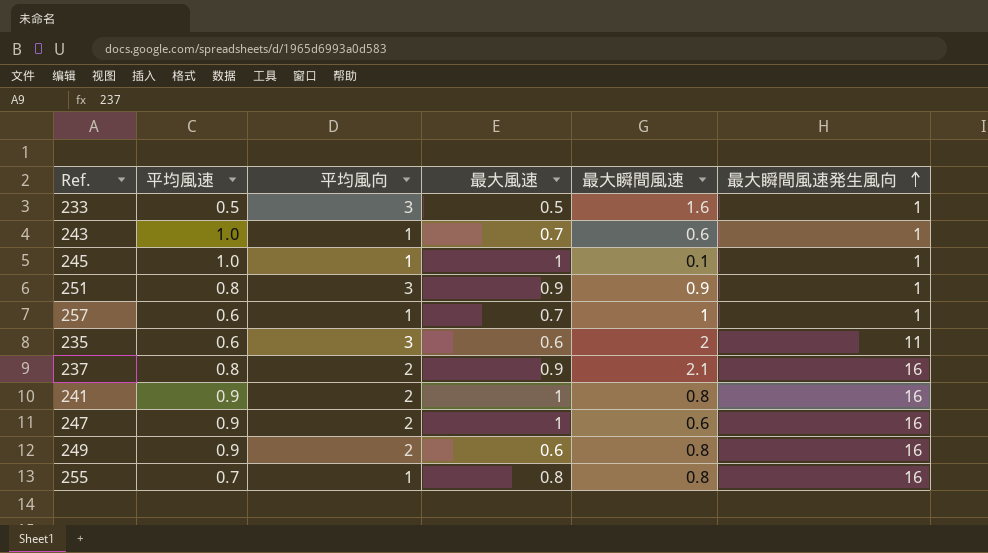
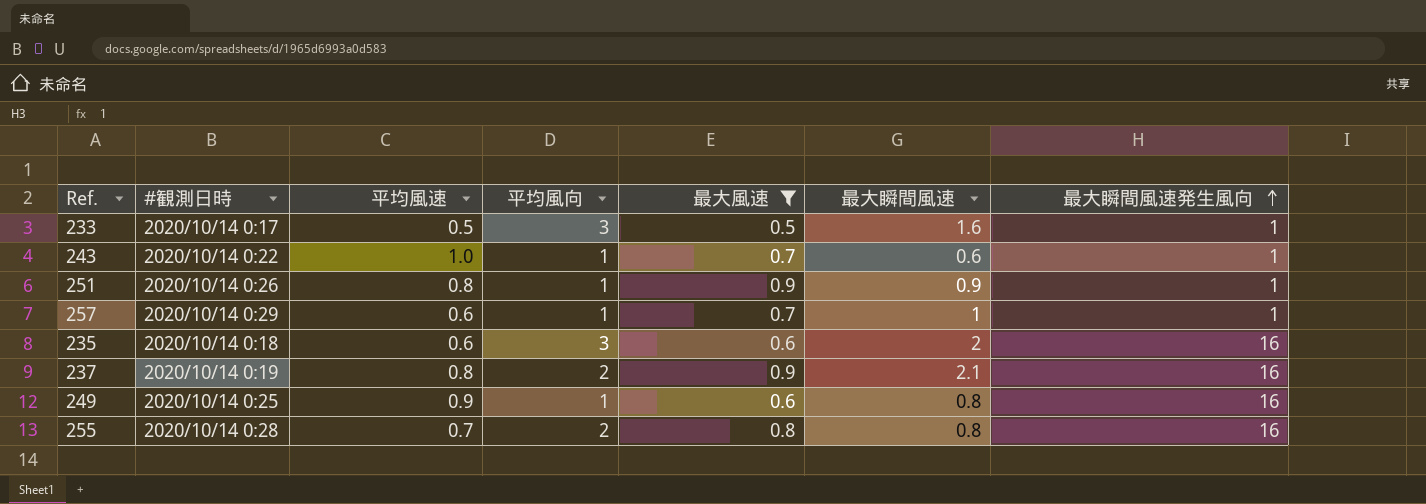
filter: none -> 最大風速 != 1
column #観測日時 | position: none -> 2
251 | 平均風向: 3 -> 1
235 | 最大瞬間風速発生風向: 11 -> 16
249 | 平均風向: 2 -> 1
255 | 平均風向: 1 -> 2

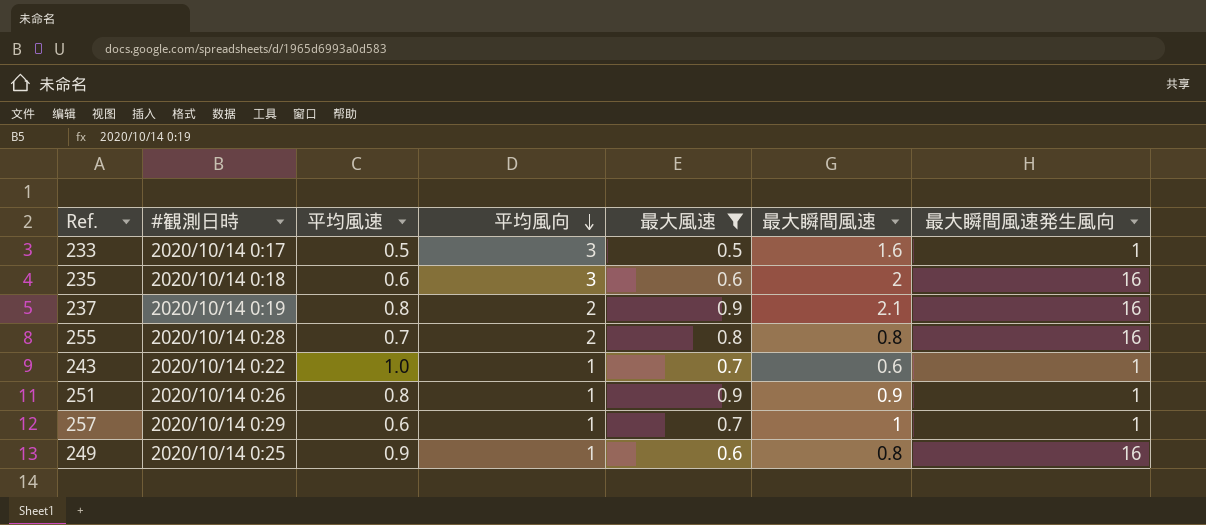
row order: 最大瞬間風速発生風向 ascending -> 平均風向 descending

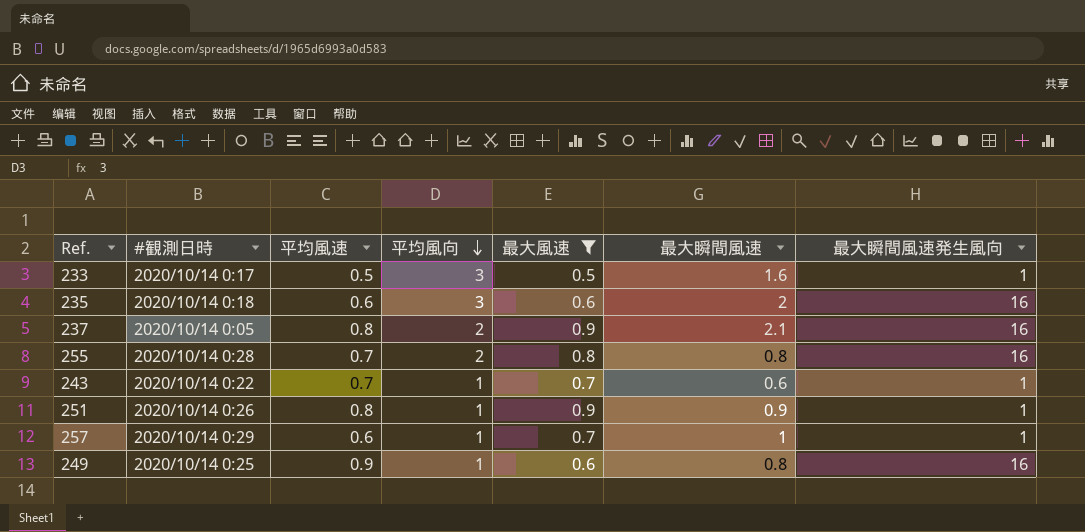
237 | #観測日時: 2020/10/14 0:19 -> 2020/10/14 0:05
243 | 平均風速: 1.0 -> 0.7

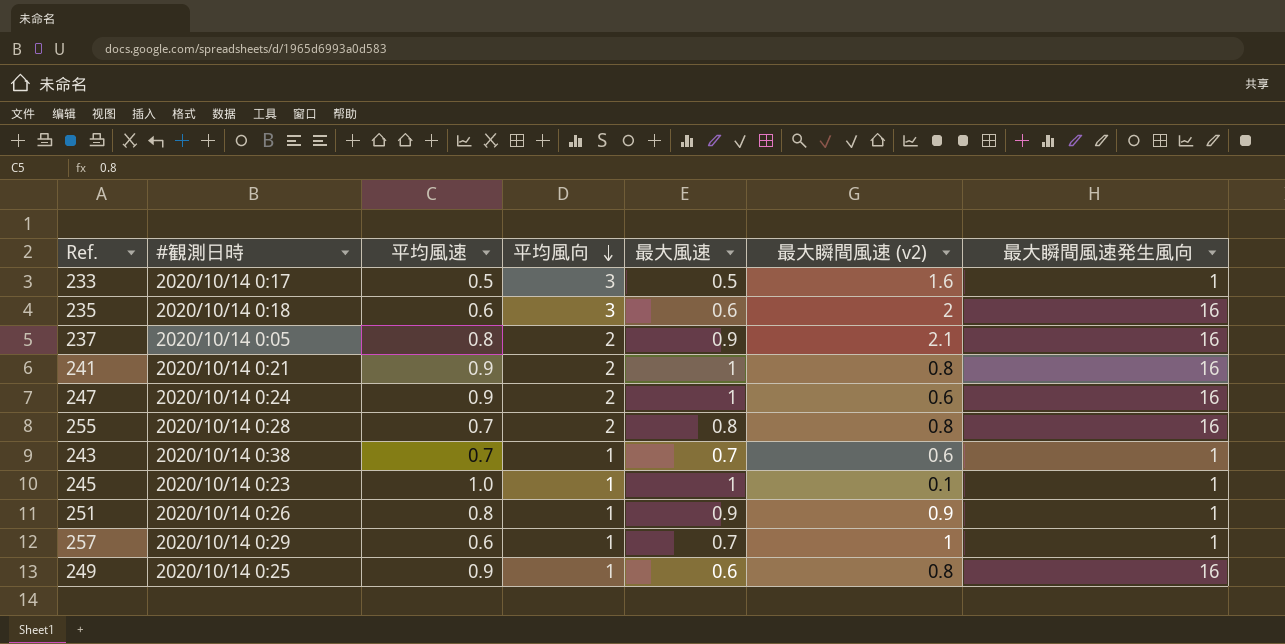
filter: 最大風速 != 1 -> none
column name: 最大瞬間風速 -> 最大瞬間風速 (v2)
243 | #観測日時: 2020/10/14 0:22 -> 2020/10/14 0:38

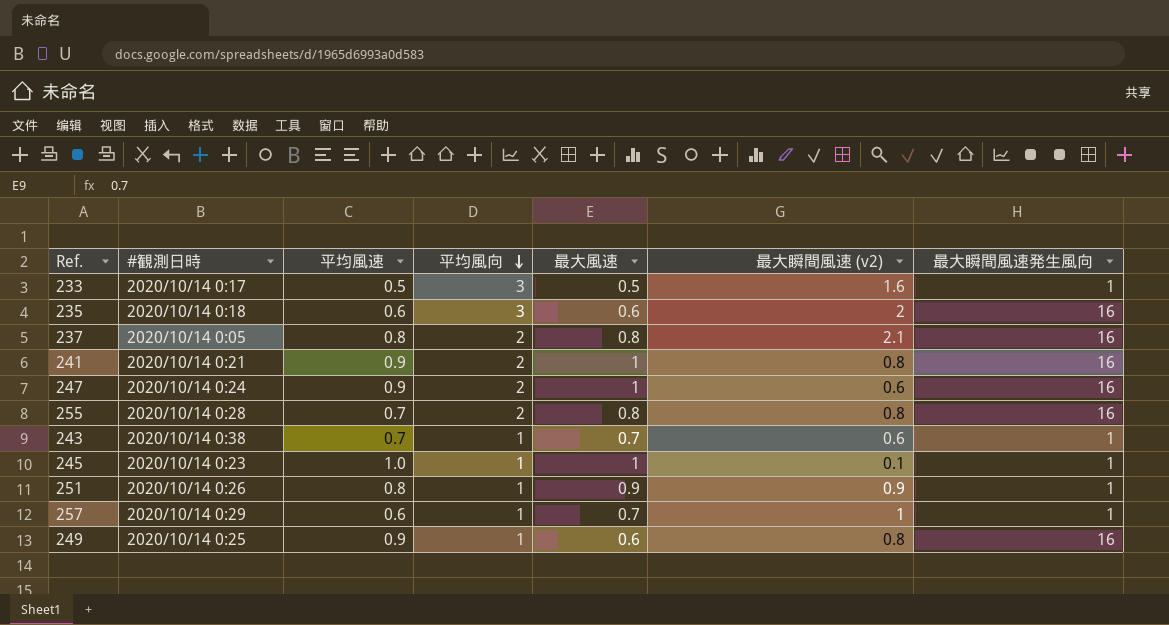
237 | 最大風速: 0.9 -> 0.8

